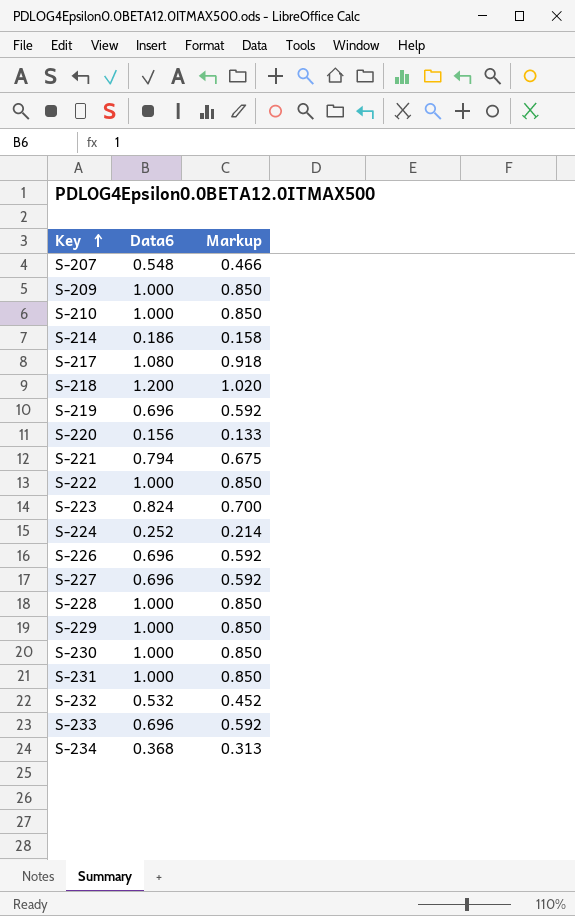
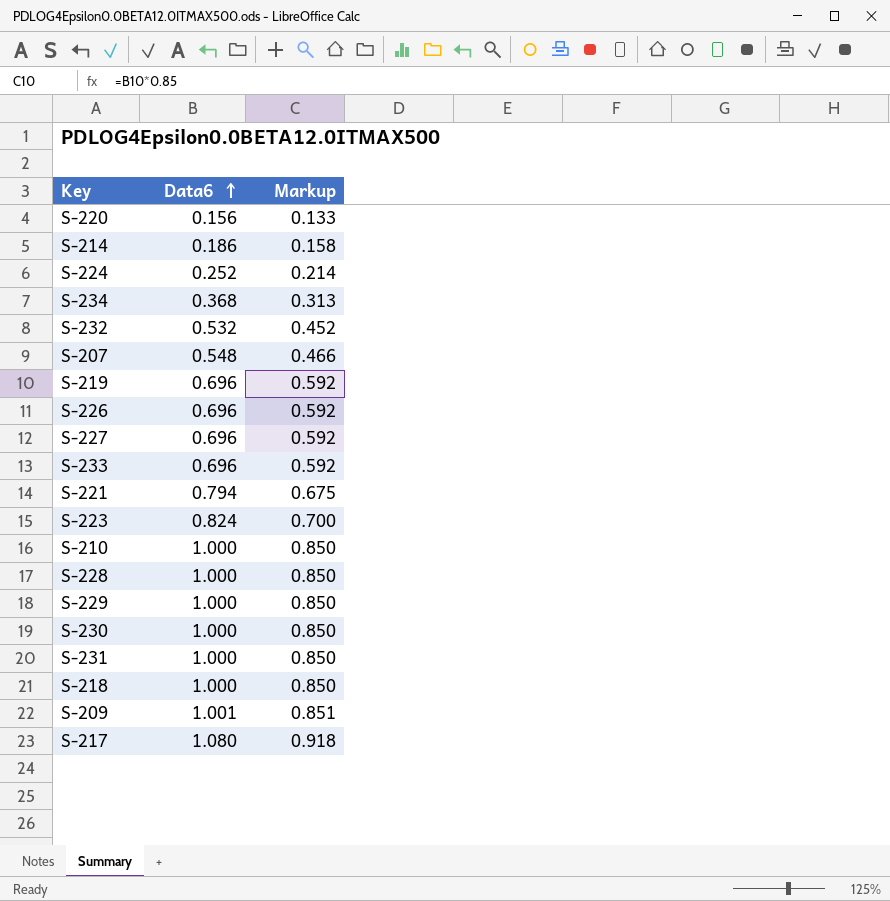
row order: Key ascending -> Data6 ascending
row S-222: 1.000 | 0.850 -> none
S-218 | Data6: 1.200 -> 1.000
S-218 | Markup: 1.020 -> 0.850
S-209 | Data6: 1.000 -> 1.001
S-209 | Markup: 0.850 -> 0.851

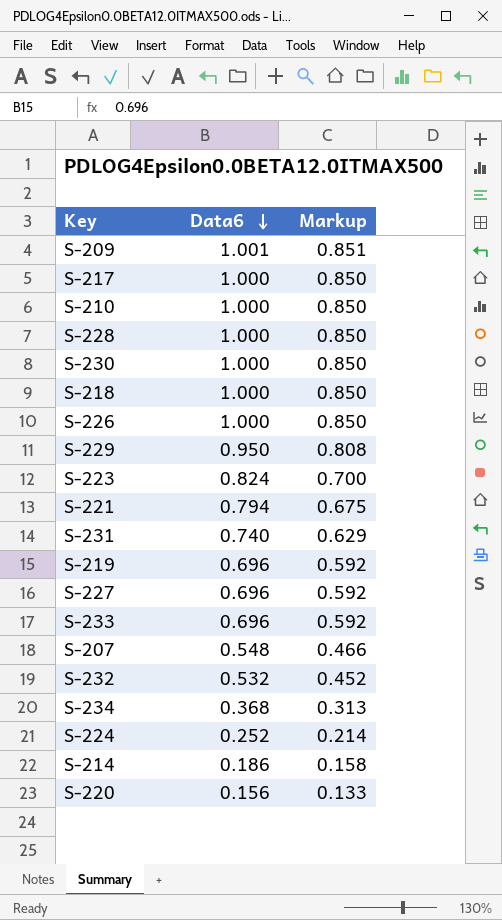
row order: Data6 ascending -> Data6 descending
S-217 | Data6: 1.080 -> 1.000
S-217 | Markup: 0.918 -> 0.850
S-226 | Data6: 0.696 -> 1.000
S-226 | Markup: 0.592 -> 0.850
S-229 | Data6: 1.000 -> 0.950
S-229 | Markup: 0.850 -> 0.808
S-231 | Data6: 1.000 -> 0.740
S-231 | Markup: 0.850 -> 0.629

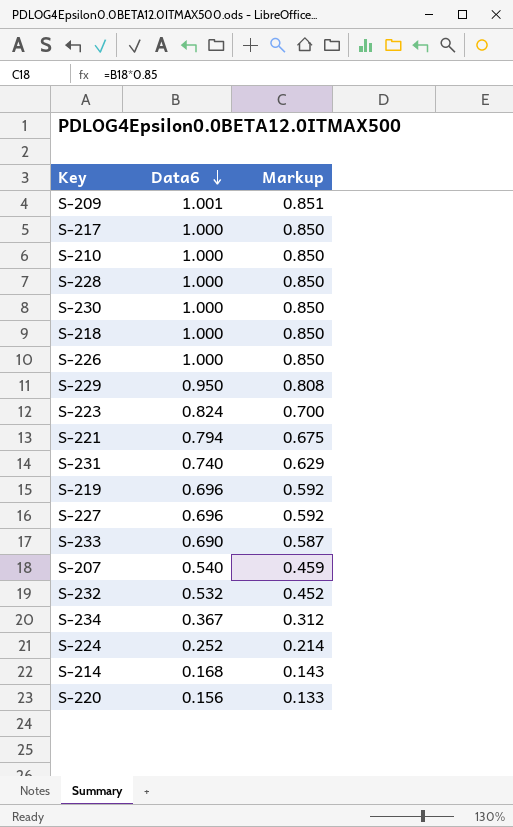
S-233 | Data6: 0.696 -> 0.690
S-233 | Markup: 0.592 -> 0.587
S-207 | Data6: 0.548 -> 0.540
S-207 | Markup: 0.466 -> 0.459
S-234 | Data6: 0.368 -> 0.367
S-234 | Markup: 0.313 -> 0.312
S-214 | Data6: 0.186 -> 0.168
S-214 | Markup: 0.158 -> 0.143

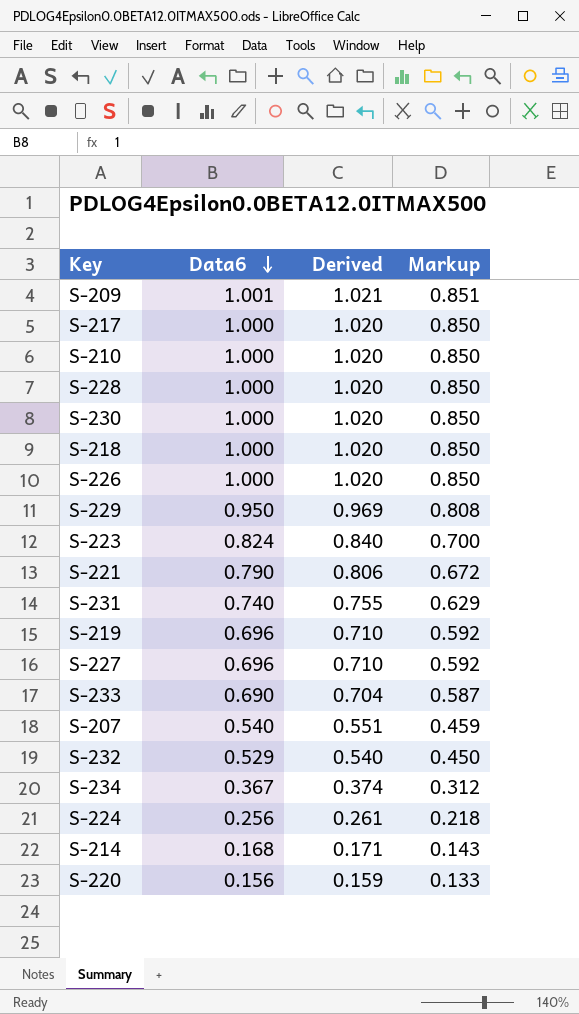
column Derived | formula: none -> [Data6] * 1.02
S-221 | Data6: 0.794 -> 0.790
S-221 | Markup: 0.675 -> 0.672
S-232 | Data6: 0.532 -> 0.529
S-232 | Markup: 0.452 -> 0.450
S-224 | Data6: 0.252 -> 0.256
S-224 | Markup: 0.214 -> 0.218

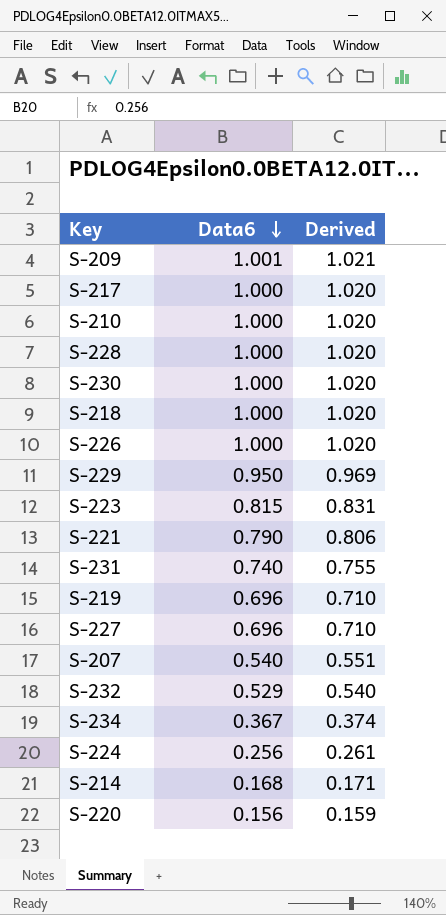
column Markup | formula: [Data6] * 0.85 -> none
row S-233: 0.690 | 0.704 | 0.587 -> none
S-223 | Data6: 0.824 -> 0.815
S-223 | Derived: 0.840 -> 0.831

